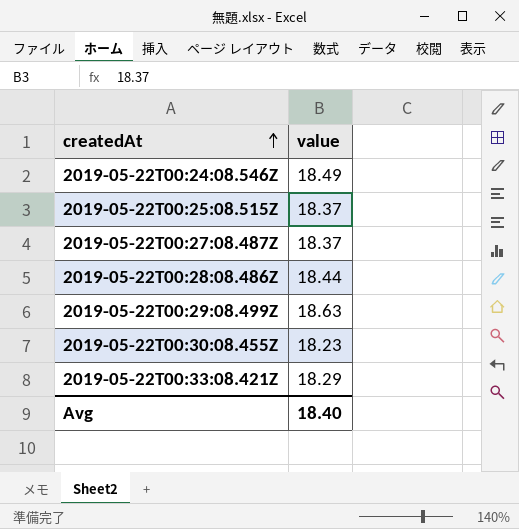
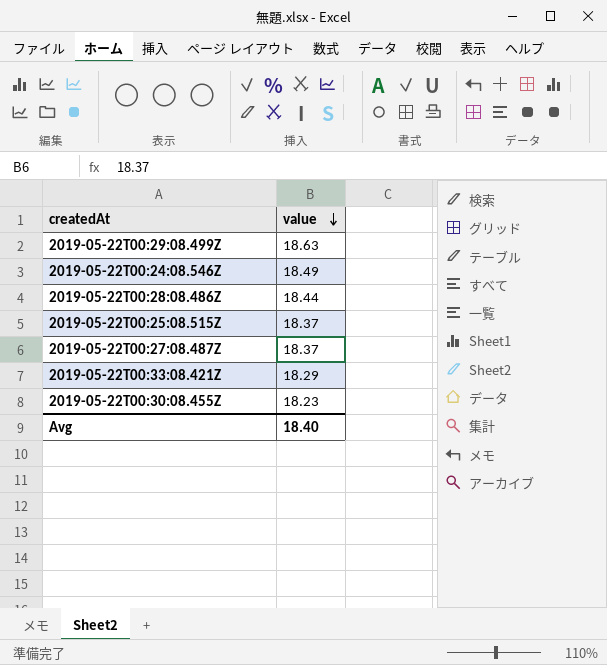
row order: createdAt ascending -> value descending

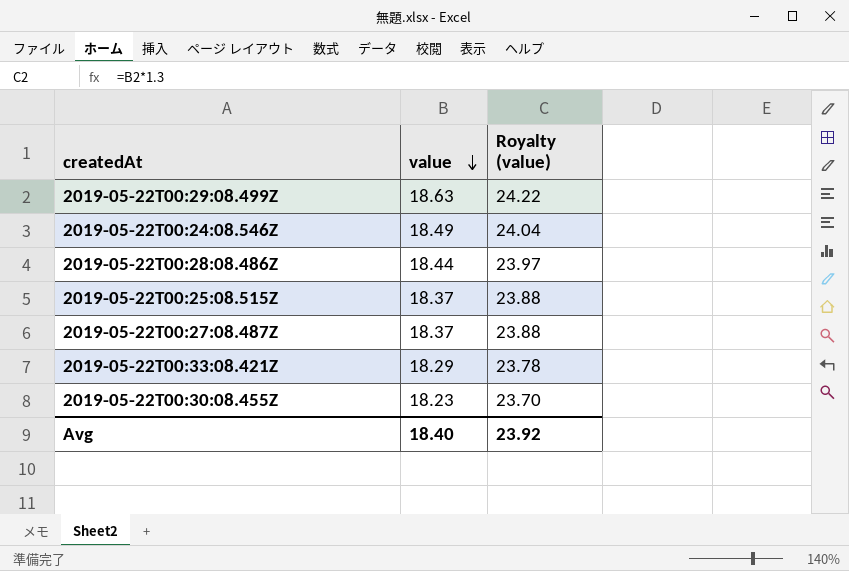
column Royalty (value) | formula: none -> [value] * 1.3

